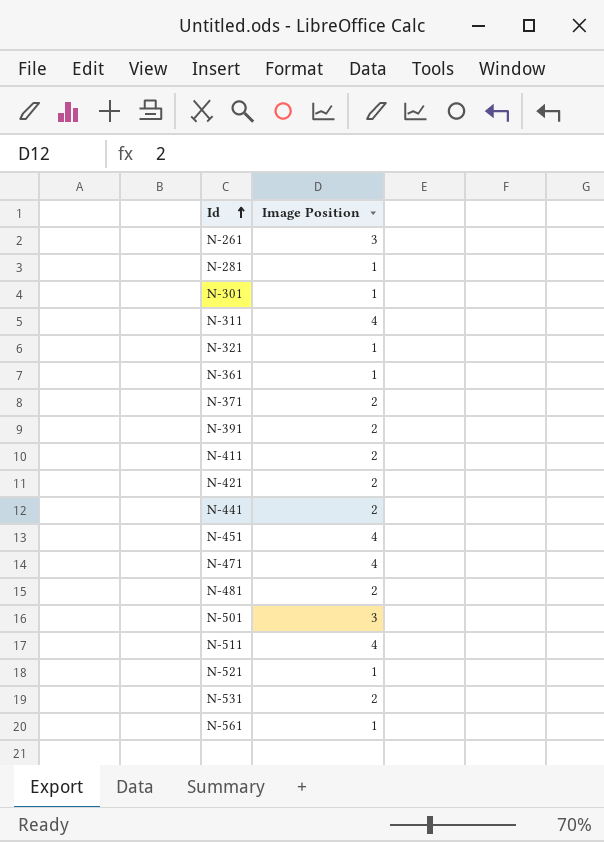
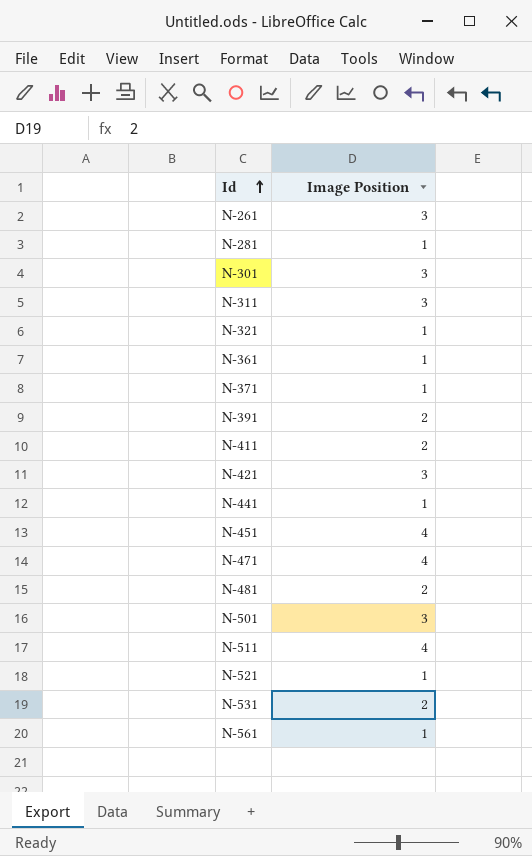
N-301 | Image Position: 1 -> 3
N-311 | Image Position: 4 -> 3
N-371 | Image Position: 2 -> 1
N-421 | Image Position: 2 -> 3
N-441 | Image Position: 2 -> 1

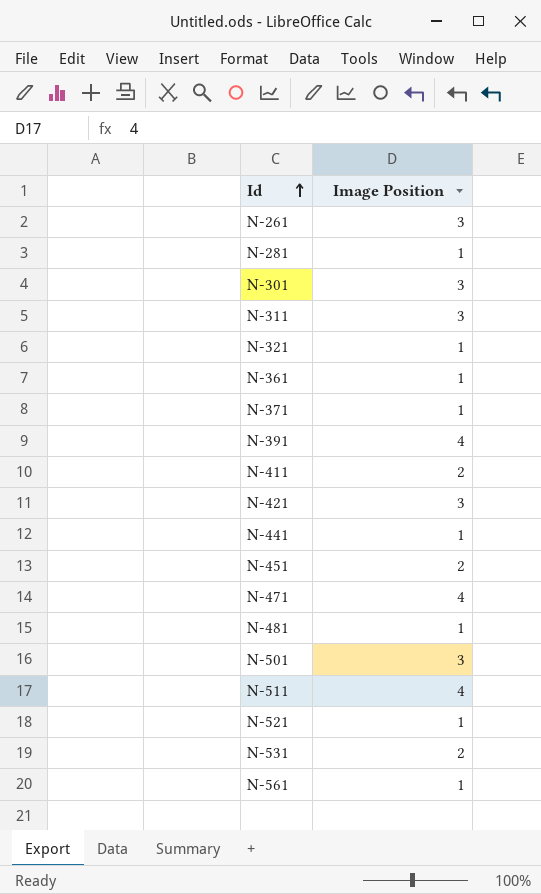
N-391 | Image Position: 2 -> 4
N-451 | Image Position: 4 -> 2
N-481 | Image Position: 2 -> 1

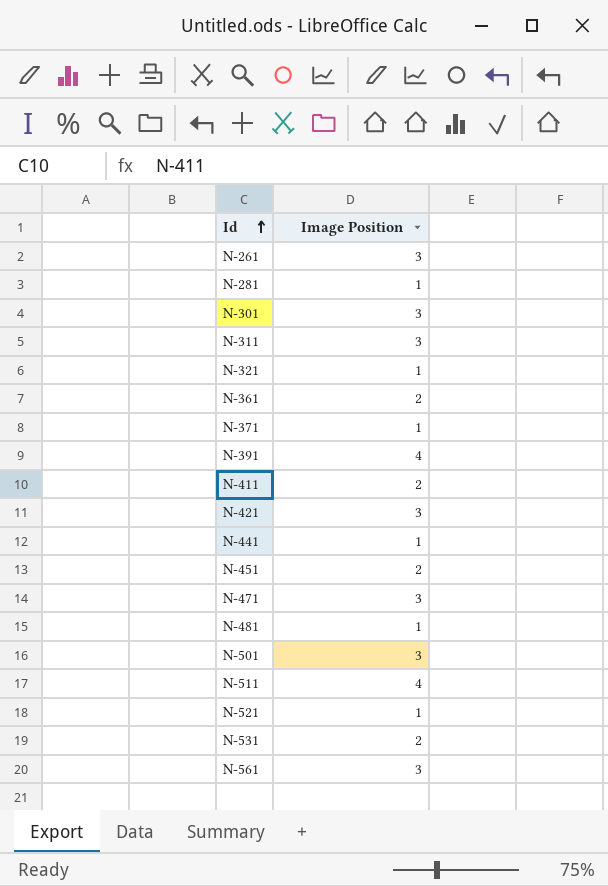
N-361 | Image Position: 1 -> 2
N-471 | Image Position: 4 -> 3
N-561 | Image Position: 1 -> 3

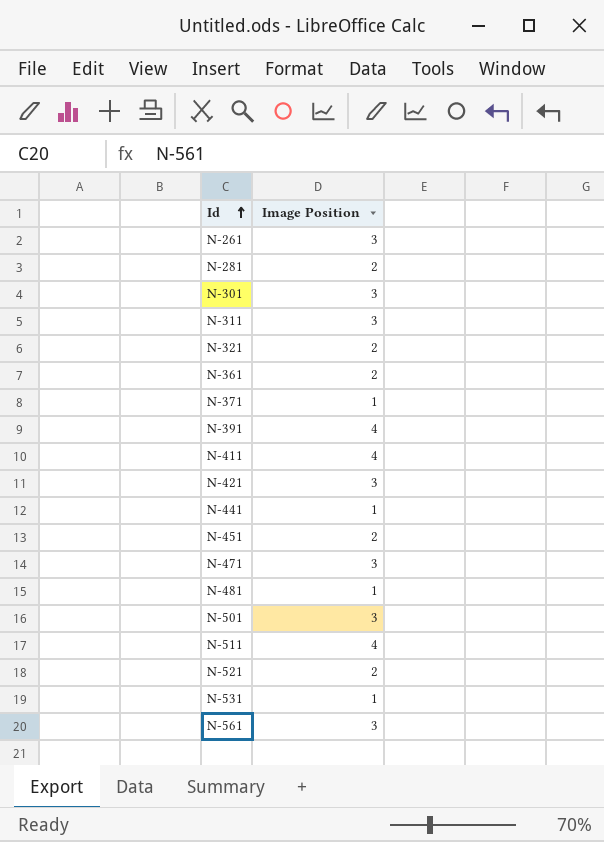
N-281 | Image Position: 1 -> 2
N-321 | Image Position: 1 -> 2
N-411 | Image Position: 2 -> 4
N-521 | Image Position: 1 -> 2
N-531 | Image Position: 2 -> 1

